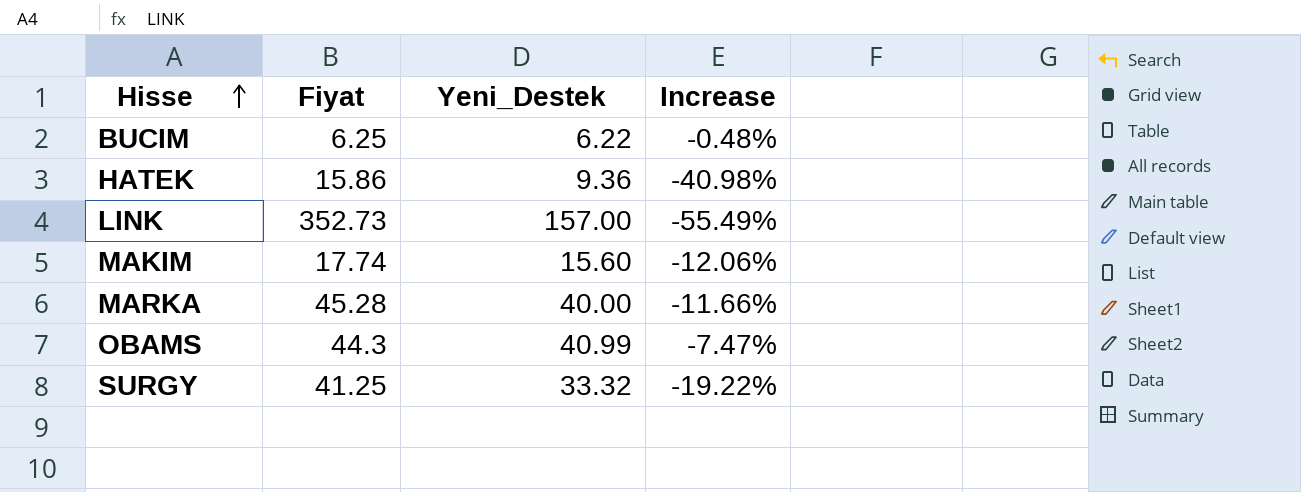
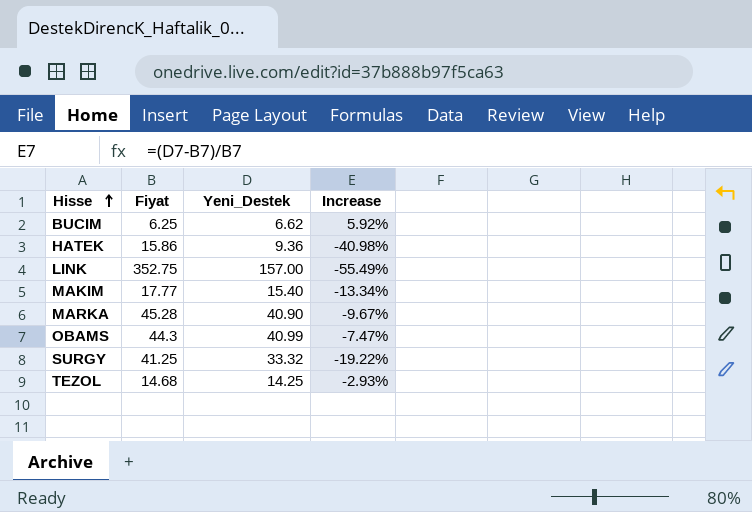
BUCIM | Yeni_Destek: 6.22 -> 6.62
BUCIM | Increase: -0.48% -> 5.92%
LINK | Fiyat: 352.73 -> 352.75
MAKIM | Fiyat: 17.74 -> 17.77
MAKIM | Yeni_Destek: 15.60 -> 15.40
MAKIM | Increase: -12.06% -> -13.34%
MARKA | Yeni_Destek: 40.00 -> 40.90
MARKA | Increase: -11.66% -> -9.67%
row TEZOL: none -> 14.68 | 14.25 | -2.93%

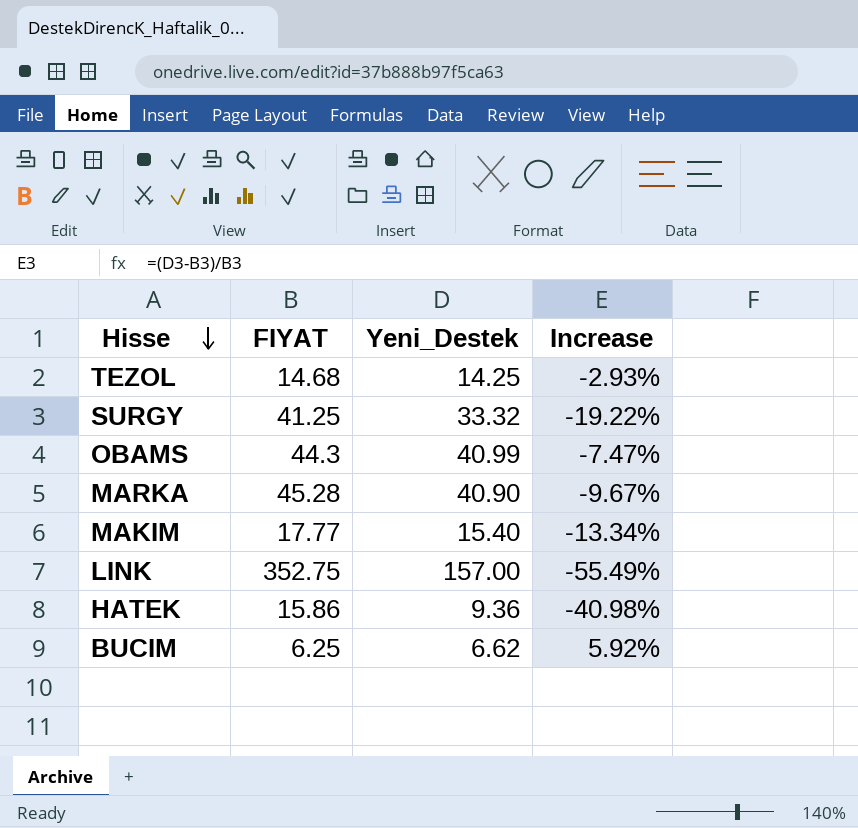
row order: Hisse ascending -> Hisse descending
column name: Fiyat -> FIYAT

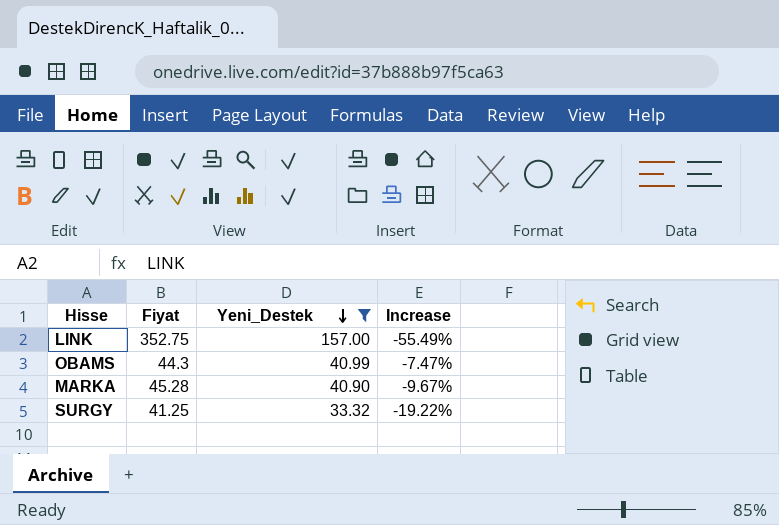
filter: none -> Yeni_Destek >= 33.32
row order: Hisse descending -> Yeni_Destek descending
column name: FIYAT -> Fiyat

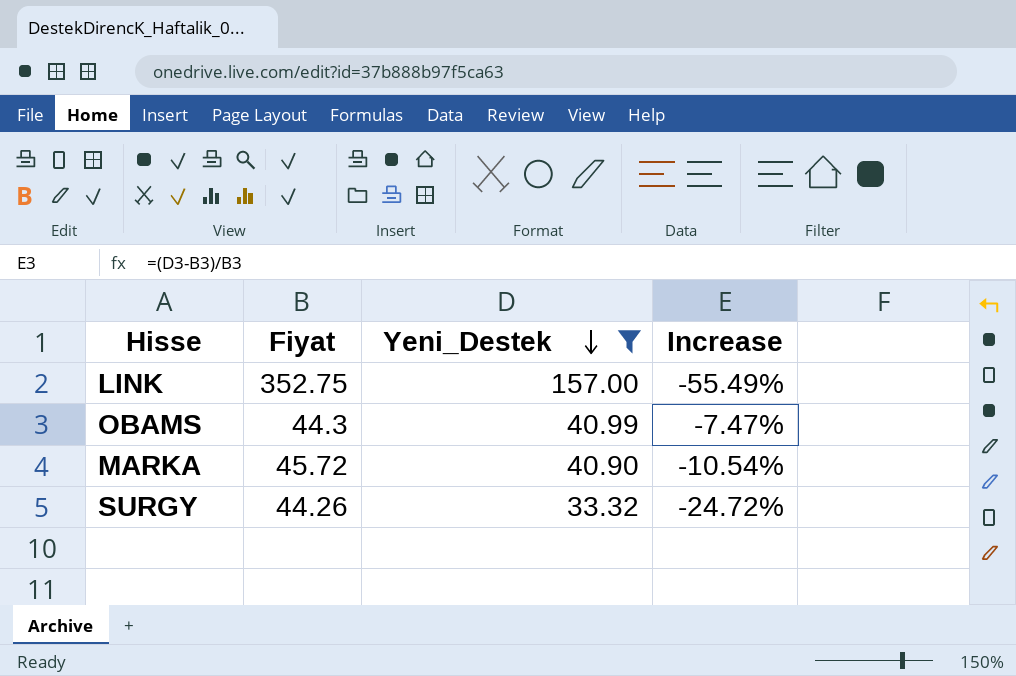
MARKA | Fiyat: 45.28 -> 45.72
MARKA | Increase: -9.67% -> -10.54%
SURGY | Fiyat: 41.25 -> 44.26
SURGY | Increase: -19.22% -> -24.72%

